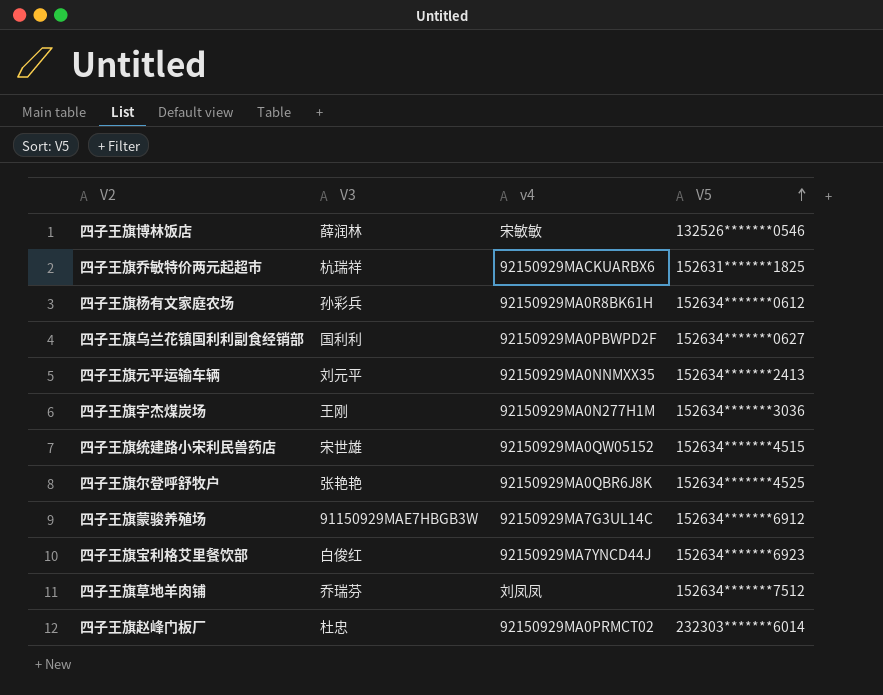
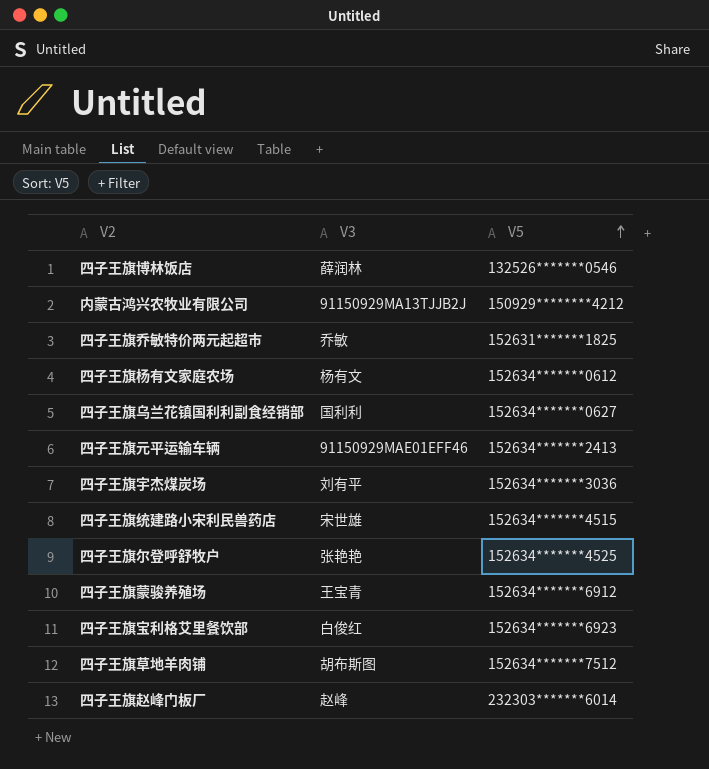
column v4 | position: 3 -> none
row 内蒙古鸿兴农牧业有限公司: none -> 91150929MA13TJJB2J | 150929********4212
四子王旗乔敏特价两元起超市 | V3: 杭瑞祥 -> 乔敏
四子王旗杨有文家庭农场 | V3: 孙彩兵 -> 杨有文
四子王旗元平运输车辆 | V3: 刘元平 -> 91150929MAE01EFF46
四子王旗宇杰煤炭场 | V3: 王刚 -> 刘有平
四子王旗蒙骏养殖场 | V3: 91150929MAE7HBGB3W -> 王宝青
四子王旗草地羊肉铺 | V3: 乔瑞芬 -> 胡布斯图
四子王旗赵峰门板厂 | V3: 杜忠 -> 赵峰

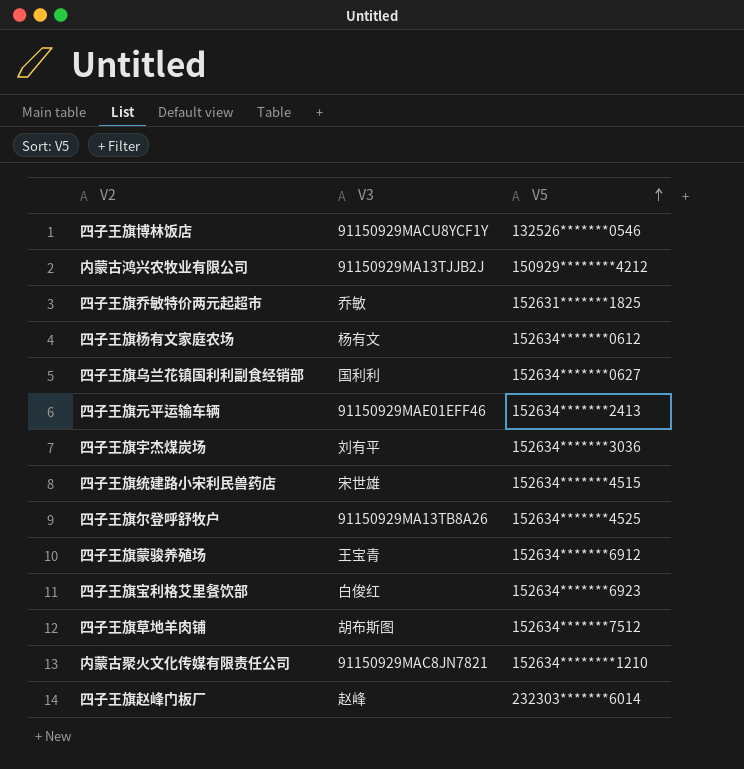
四子王旗博林饭店 | V3: 薛润林 -> 91150929MACU8YCF1Y
四子王旗尔登呼舒牧户 | V3: 张艳艳 -> 91150929MA13TB8A26
row 内蒙古聚火文化传媒有限责任公司: none -> 91150929MAC8JN7821 | 152634********1210

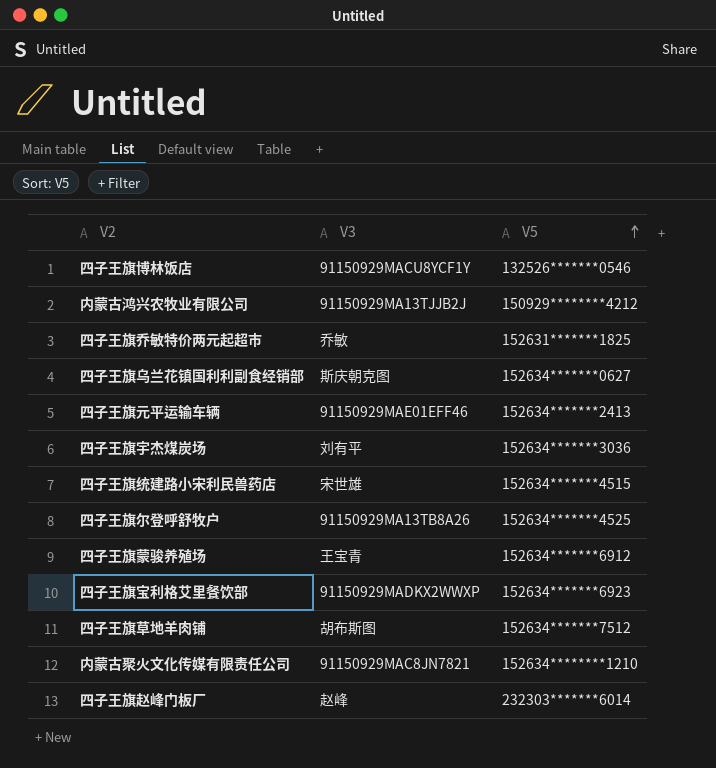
row 四子王旗杨有文家庭农场: 杨有文 | 152634*******0612 -> none
四子王旗乌兰花镇国利利副食经销部 | V3: 国利利 -> 斯庆朝克图
四子王旗宝利格艾里餐饮部 | V3: 白俊红 -> 91150929MADKX2WWXP

